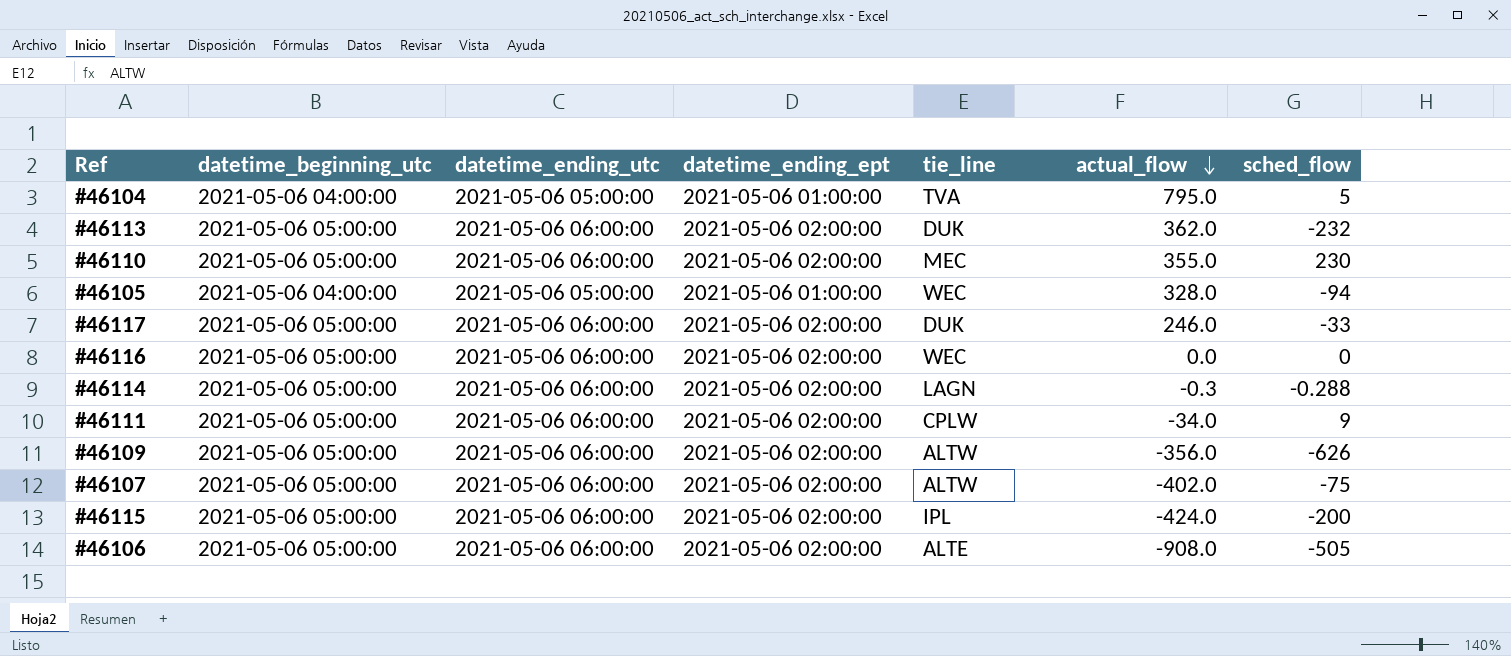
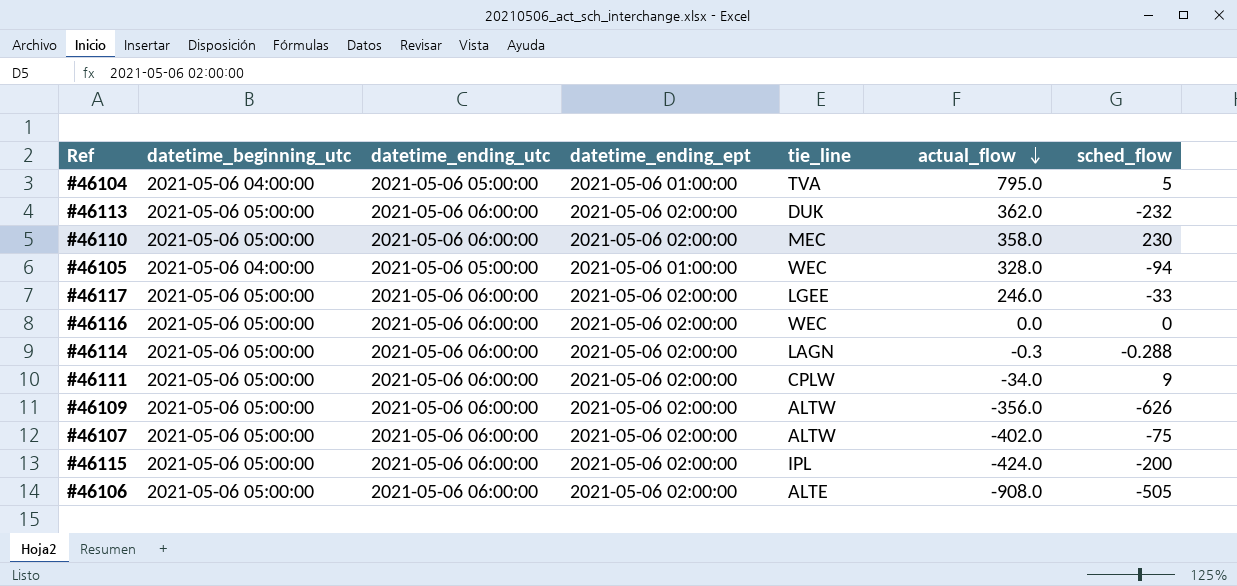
#46110 | actual_flow: 355.0 -> 358.0
#46117 | tie_line: DUK -> LGEE

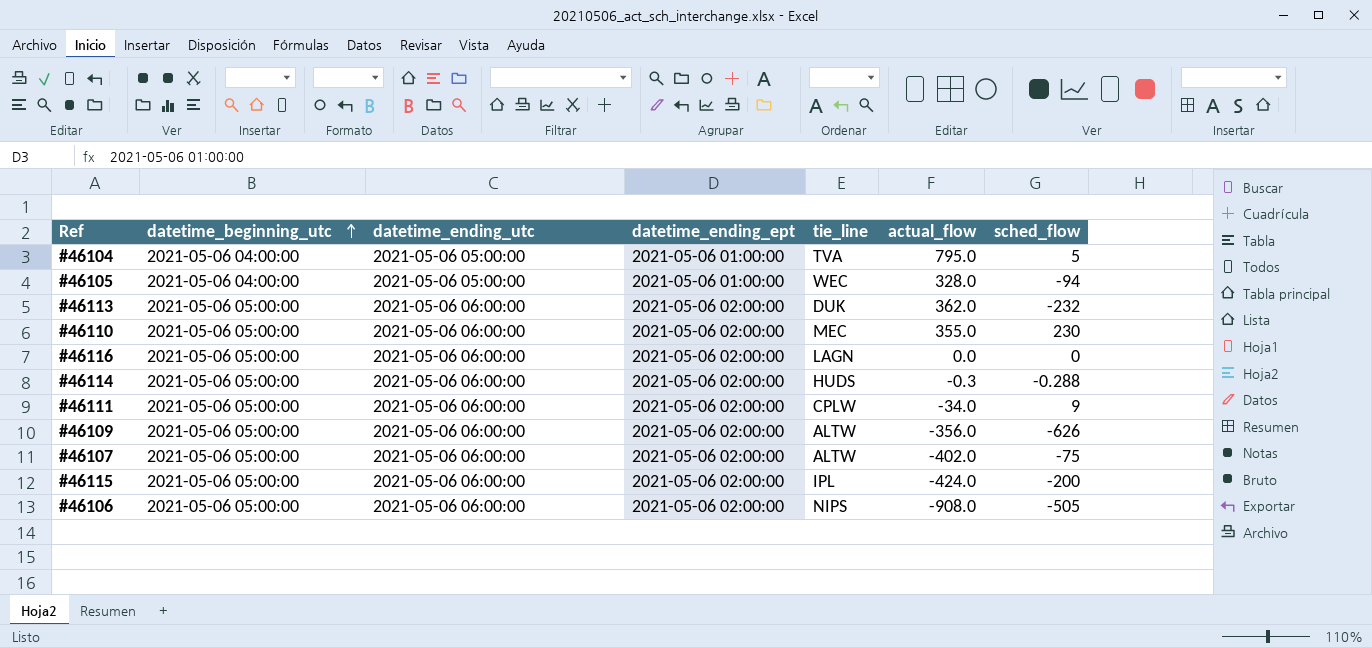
row order: actual_flow descending -> datetime_beginning_utc ascending
row #46117: 2021-05-06 05:00:00 | 2021-05-06 06:00:00 | 2021-05-06 02:00:00 | LGEE | 246.0 | -33 -> none
#46110 | actual_flow: 358.0 -> 355.0
#46116 | tie_line: WEC -> LAGN
#46114 | tie_line: LAGN -> HUDS
#46106 | tie_line: ALTE -> NIPS

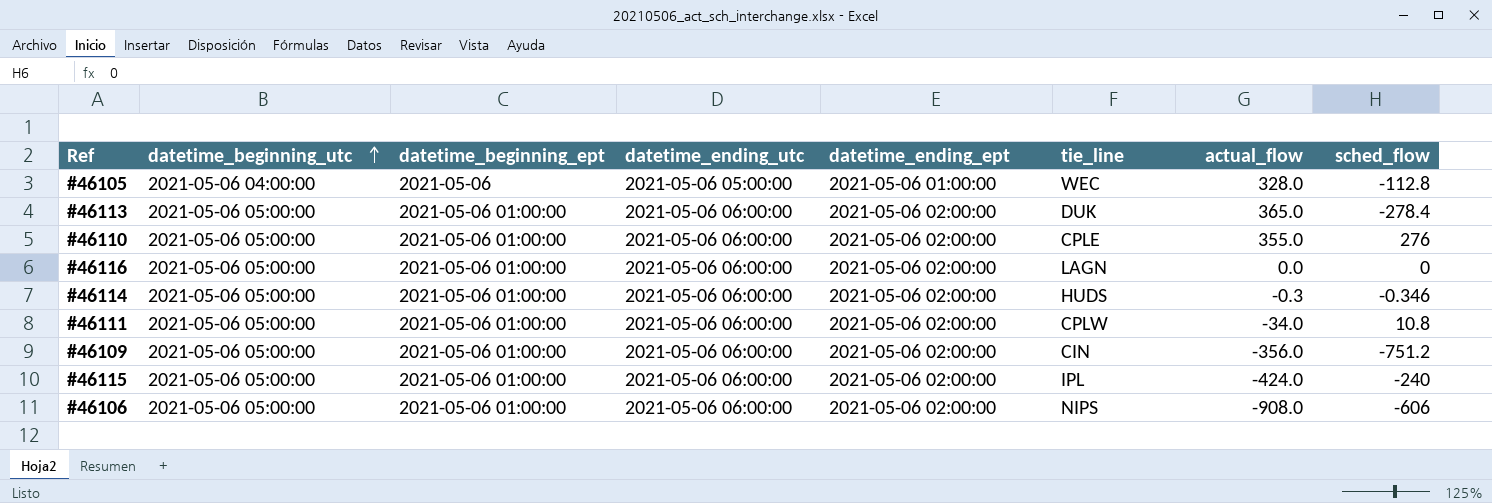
column datetime_beginning_ept | position: none -> 3
row #46104: 2021-05-06 04:00:00 | 2021-05-06 05:00:00 | 2021-05-06 01:00:00 | TVA | 795.0 | 5 -> none
row #46107: 2021-05-06 05:00:00 | 2021-05-06 06:00:00 | 2021-05-06 02:00:00 | ALTW | -402.0 | -75 -> none
#46105 | sched_flow: -94 -> -112.8
#46113 | actual_flow: 362.0 -> 365.0
#46113 | sched_flow: -232 -> -278.4
#46110 | tie_line: MEC -> CPLE
#46110 | sched_flow: 230 -> 276
#46114 | sched_flow: -0.288 -> -0.346
#46111 | sched_flow: 9 -> 10.8
#46109 | tie_line: ALTW -> CIN
#46109 | sched_flow: -626 -> -751.2
#46115 | sched_flow: -200 -> -240
#46106 | sched_flow: -505 -> -606

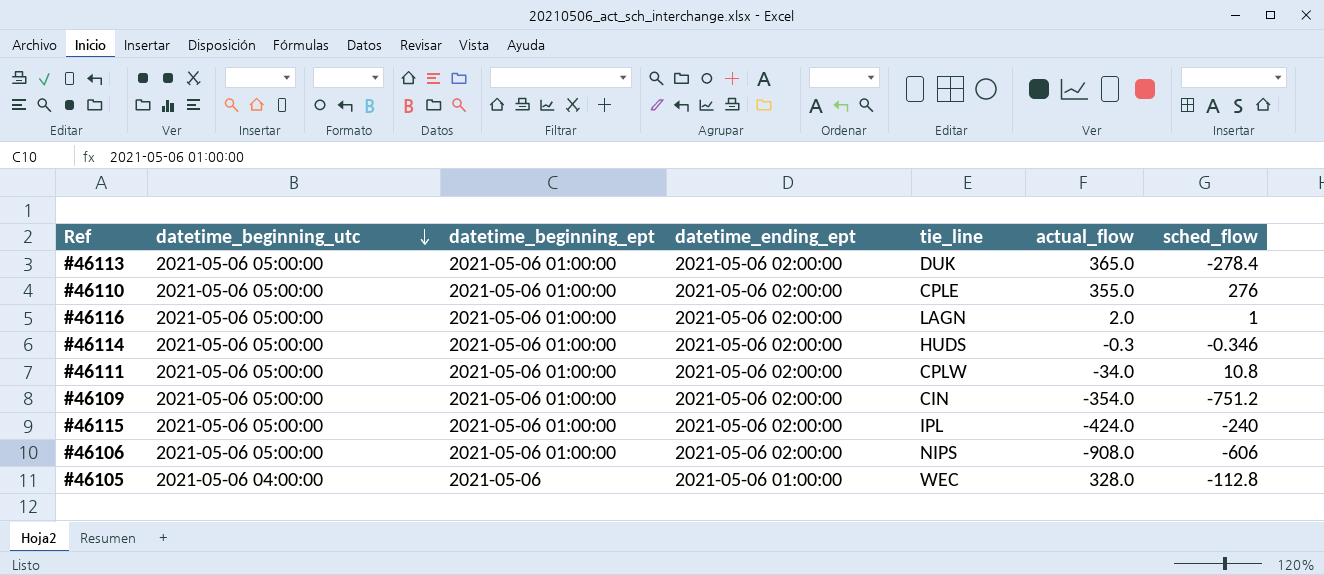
row order: datetime_beginning_utc ascending -> datetime_beginning_utc descending
column datetime_ending_utc | position: 4 -> none
#46116 | actual_flow: 0.0 -> 2.0
#46116 | sched_flow: 0 -> 1
#46109 | actual_flow: -356.0 -> -354.0

